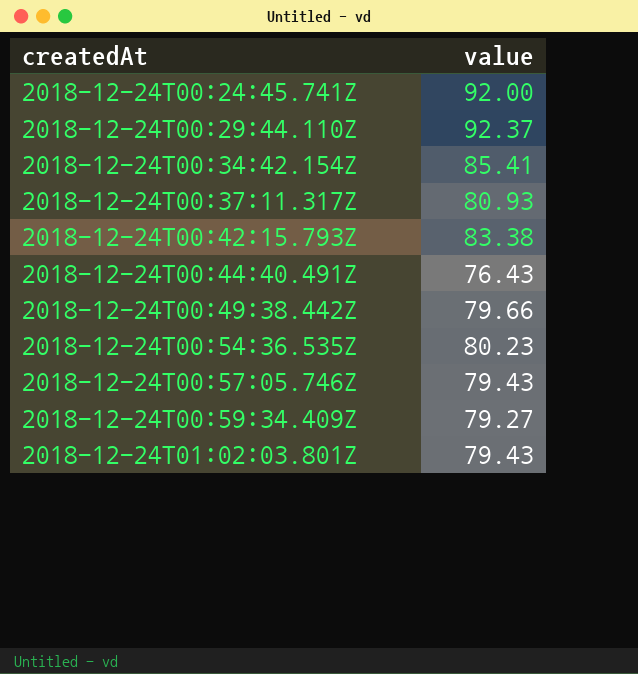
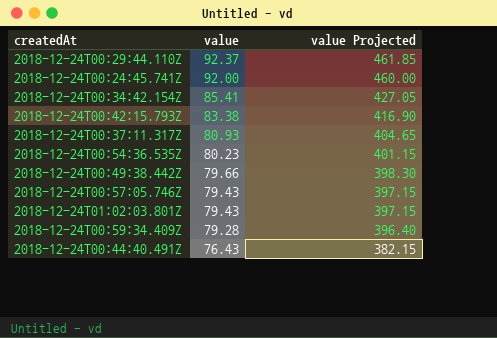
row order: createdAt ascending -> value descending
column value Projected | formula: none -> [value] * 5
2018-12-24T00:59:34.409Z | value: 79.27 -> 79.28

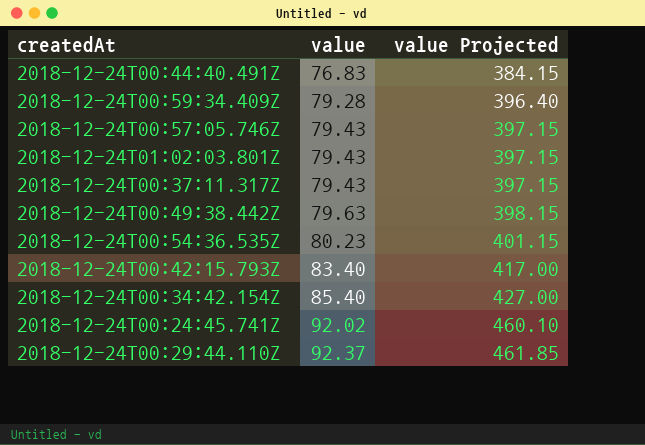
row order: value descending -> value ascending
2018-12-24T00:44:40.491Z | value: 76.43 -> 76.83
2018-12-24T00:44:40.491Z | value Projected: 382.15 -> 384.15
2018-12-24T00:37:11.317Z | value: 80.93 -> 79.43
2018-12-24T00:37:11.317Z | value Projected: 404.65 -> 397.15
2018-12-24T00:49:38.442Z | value: 79.66 -> 79.63
2018-12-24T00:49:38.442Z | value Projected: 398.30 -> 398.15
2018-12-24T00:42:15.793Z | value: 83.38 -> 83.40
2018-12-24T00:42:15.793Z | value Projected: 416.90 -> 417.00
2018-12-24T00:34:42.154Z | value: 85.41 -> 85.40
2018-12-24T00:34:42.154Z | value Projected: 427.05 -> 427.00
2018-12-24T00:24:45.741Z | value: 92.00 -> 92.02
2018-12-24T00:24:45.741Z | value Projected: 460.00 -> 460.10

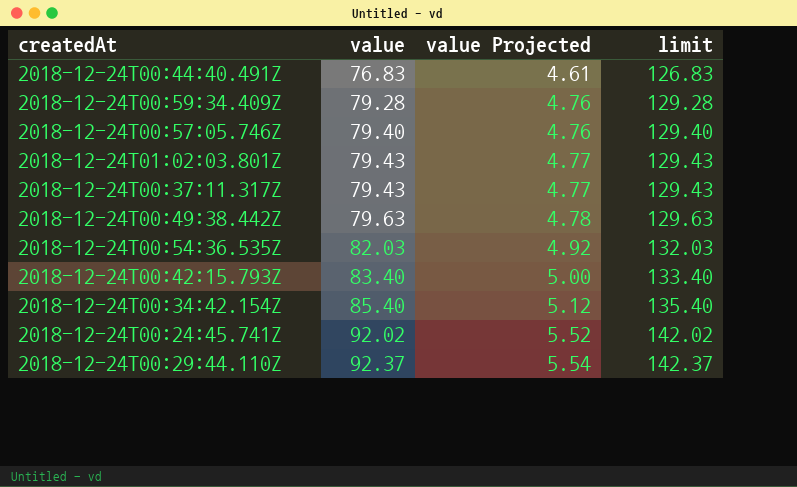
column value Projected | formula: [value] * 5 -> [value] * 0.06
column limit | formula: none -> [value] + 50
2018-12-24T00:57:05.746Z | value: 79.43 -> 79.40
2018-12-24T00:54:36.535Z | value: 80.23 -> 82.03

